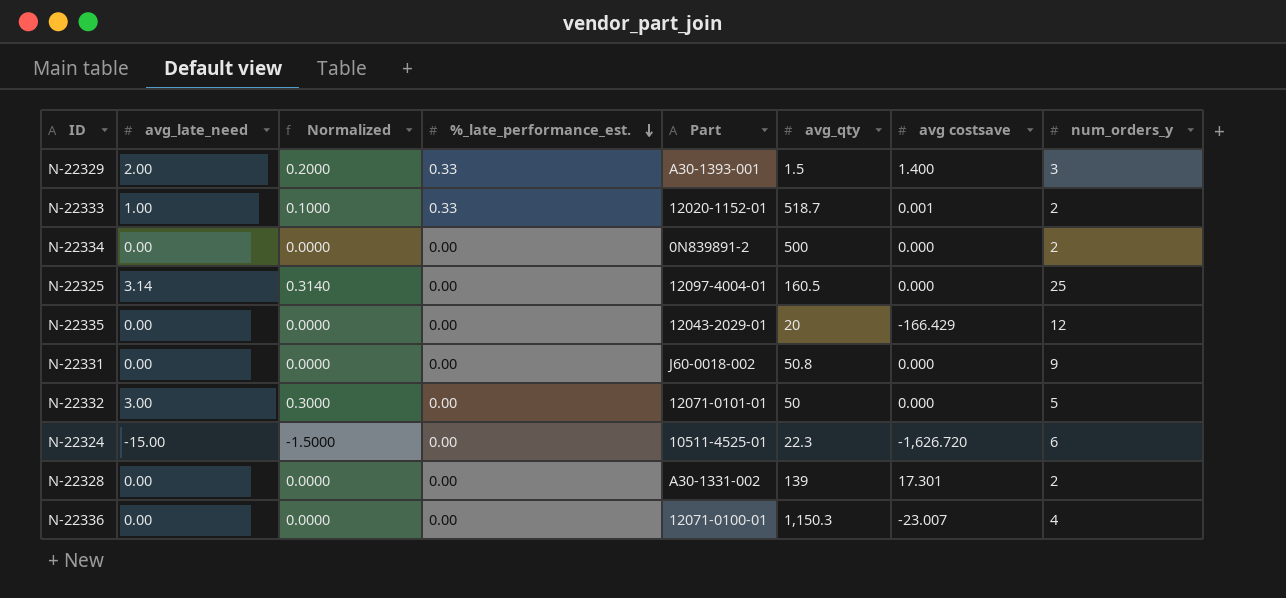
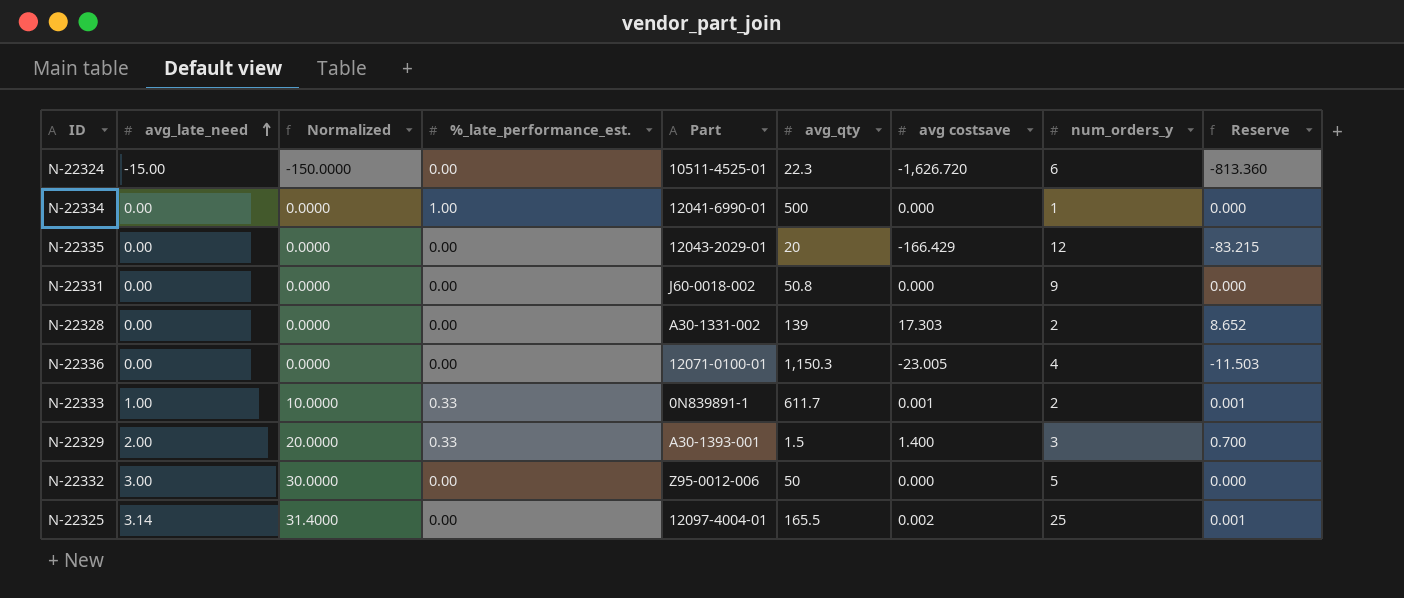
row order: %_late_performance_est. descending -> avg_late_need ascending
column Normalized | formula: [avg_late_need] * 0.1 -> [avg_late_need] * 10
column Reserve | formula: none -> [avg costsave] * 0.5
N-22334 | %_late_performance_est.: 0.00 -> 1.00
N-22334 | Part: 0N839891-2 -> 12041-6990-01
N-22334 | num_orders_y: 2 -> 1
N-22328 | avg costsave: 17.301 -> 17.303
N-22336 | avg costsave: -23.007 -> -23.005
N-22333 | Part: 12020-1152-01 -> 0N839891-1
N-22333 | avg_qty: 518.7 -> 611.7
N-22332 | Part: 12071-0101-01 -> Z95-0012-006
N-22325 | avg_qty: 160.5 -> 165.5
N-22325 | avg costsave: 0.000 -> 0.002

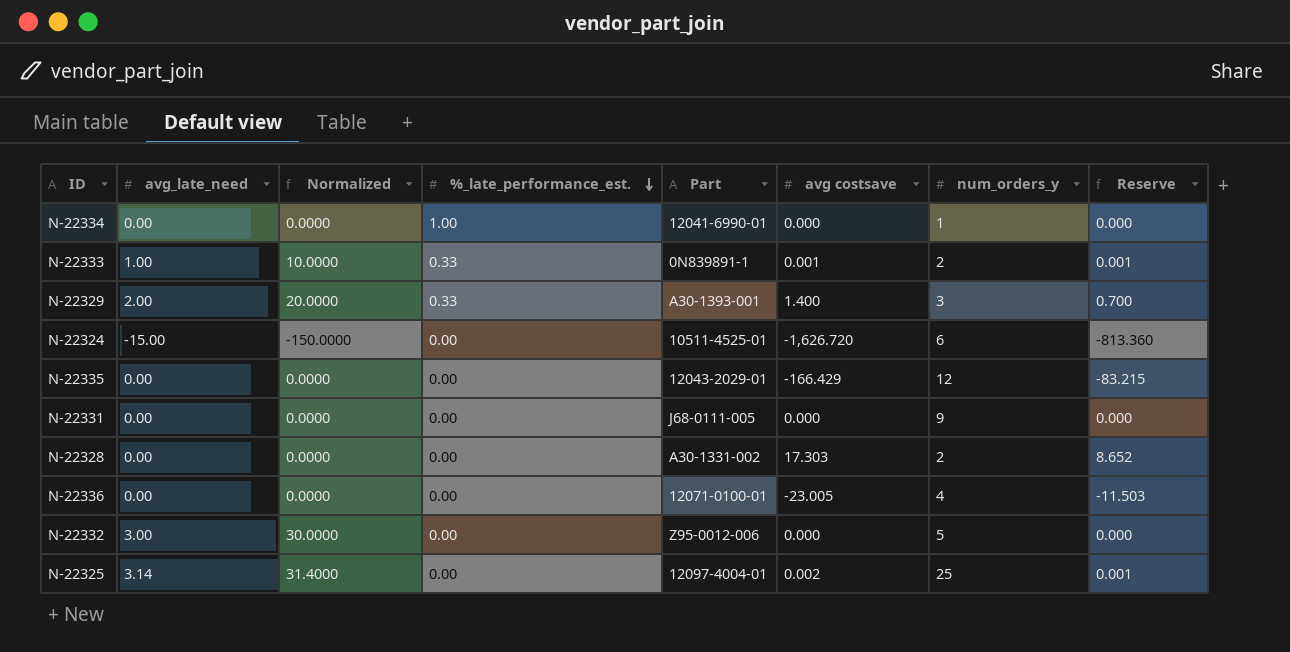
row order: avg_late_need ascending -> %_late_performance_est. descending
column avg_qty | position: 6 -> none
N-22331 | Part: J60-0018-002 -> J68-0111-005

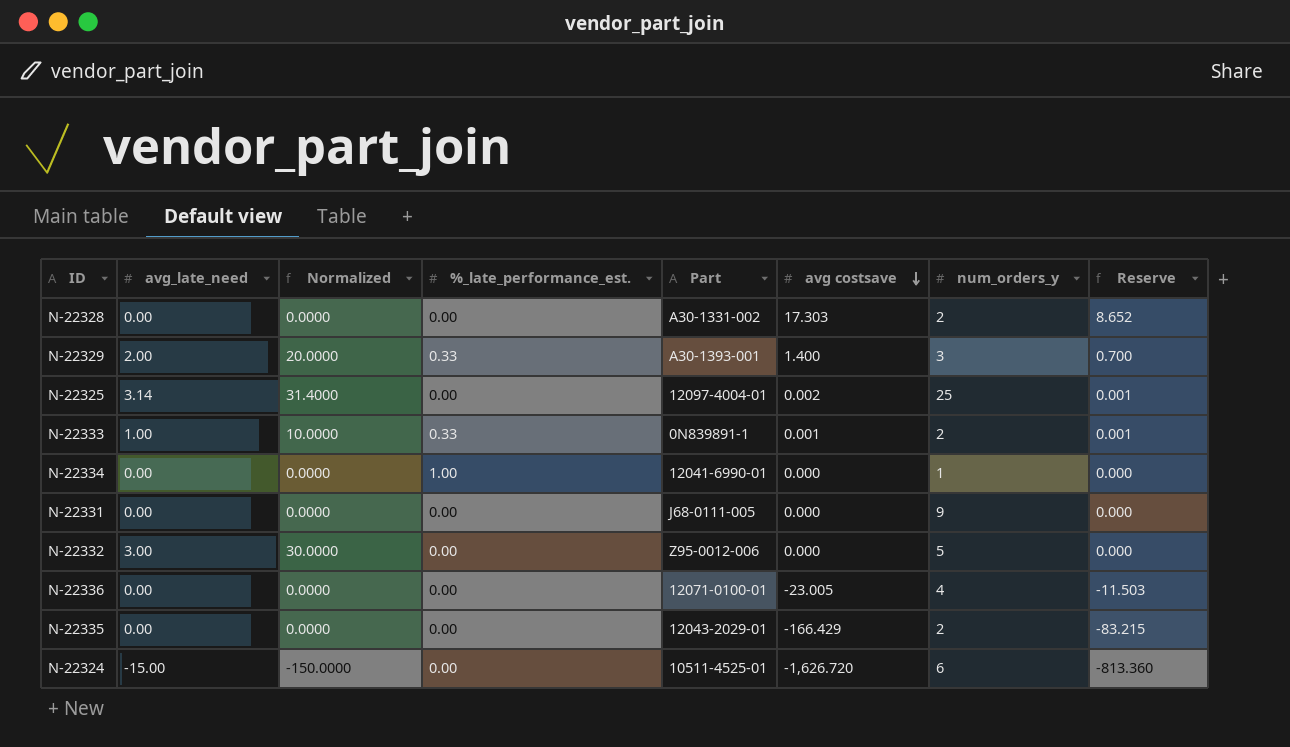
row order: %_late_performance_est. descending -> avg costsave descending
N-22335 | num_orders_y: 12 -> 2

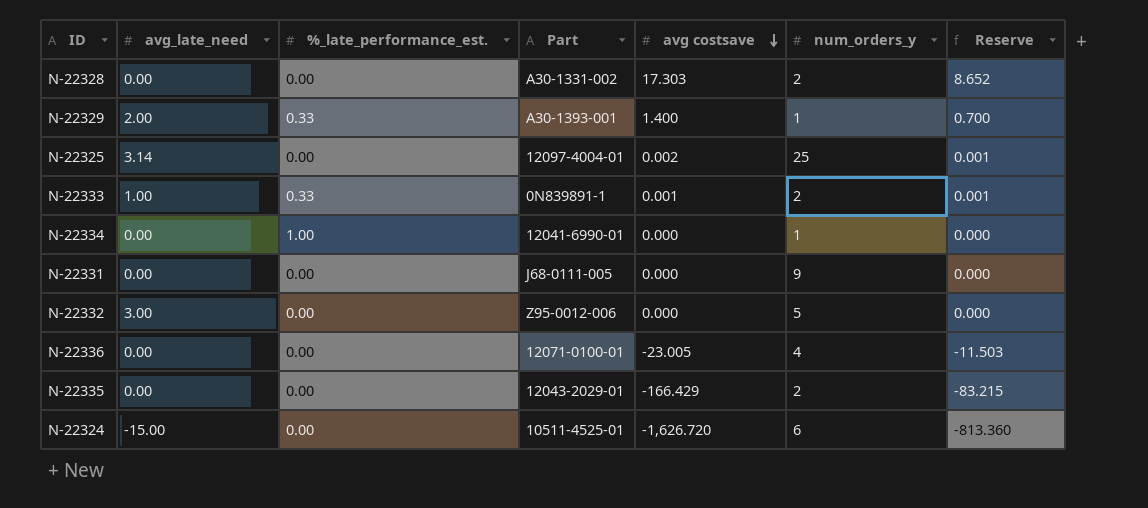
column Normalized | formula: [avg_late_need] * 10 -> none
N-22329 | num_orders_y: 3 -> 1

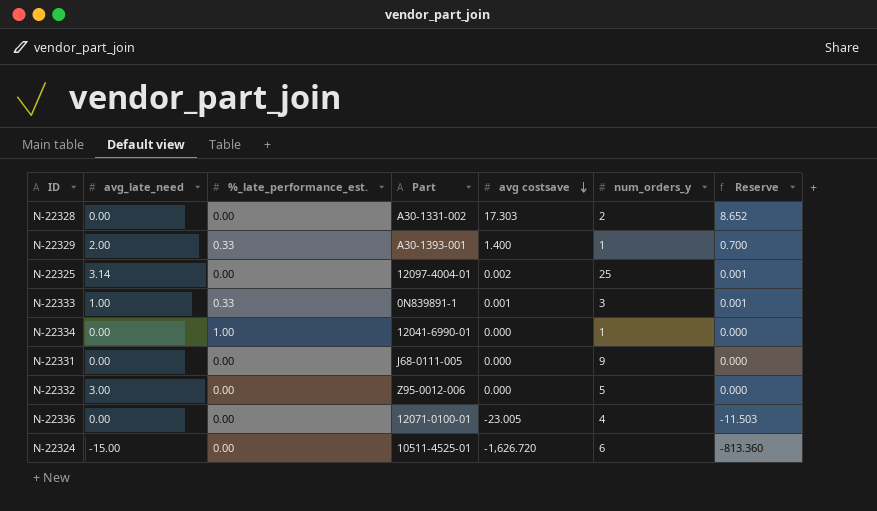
row N-22335: 0.00 | 0.00 | 12043-2029-01 | -166.429 | 2 | -83.215 -> none
N-22333 | num_orders_y: 2 -> 3

